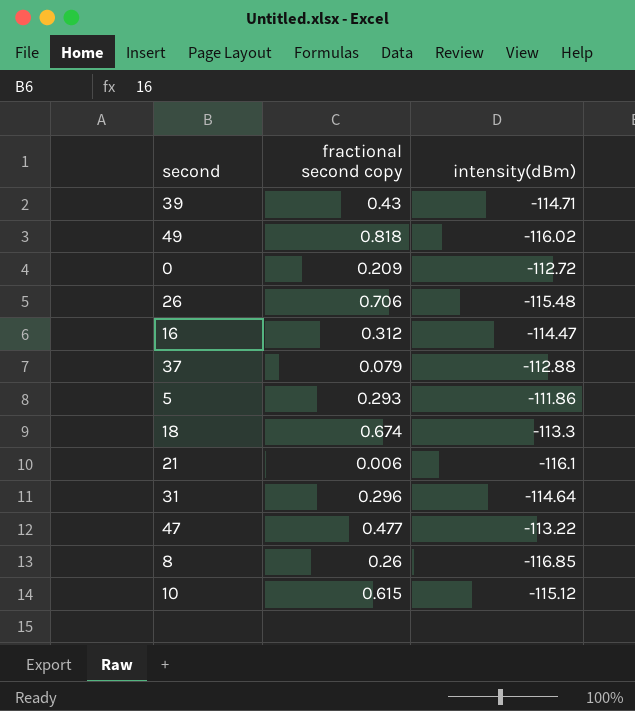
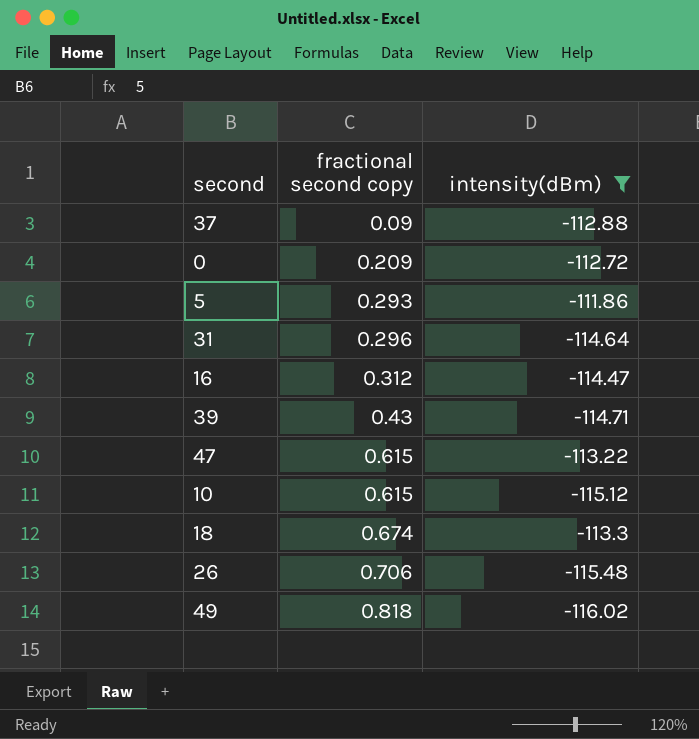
filter: none -> intensity(dBm) >= -116.02
row order: none -> fractional second copy ascending
37 | fractional second copy: 0.079 -> 0.09
47 | fractional second copy: 0.477 -> 0.615

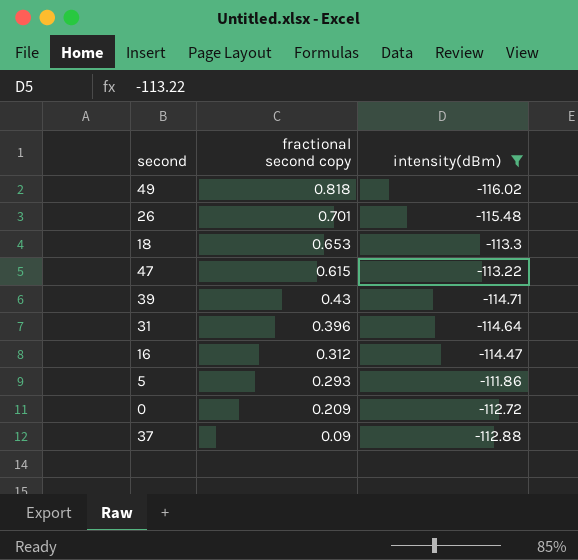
row order: fractional second copy ascending -> fractional second copy descending
row 10: 0.615 | -115.12 -> none
26 | fractional second copy: 0.706 -> 0.701
18 | fractional second copy: 0.674 -> 0.653
31 | fractional second copy: 0.296 -> 0.396

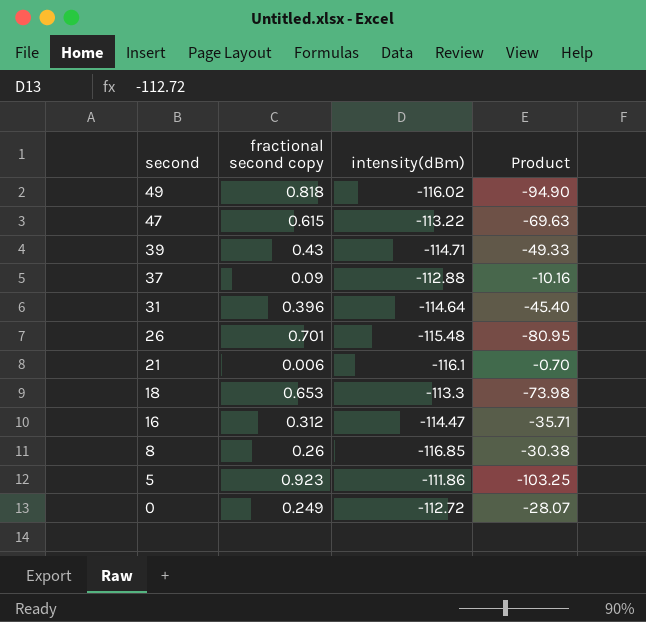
filter: intensity(dBm) >= -116.02 -> none
row order: fractional second copy descending -> second descending
column Product | formula: none -> [fractional second copy] * [intensity(dBm)]
5 | fractional second copy: 0.293 -> 0.923
0 | fractional second copy: 0.209 -> 0.249

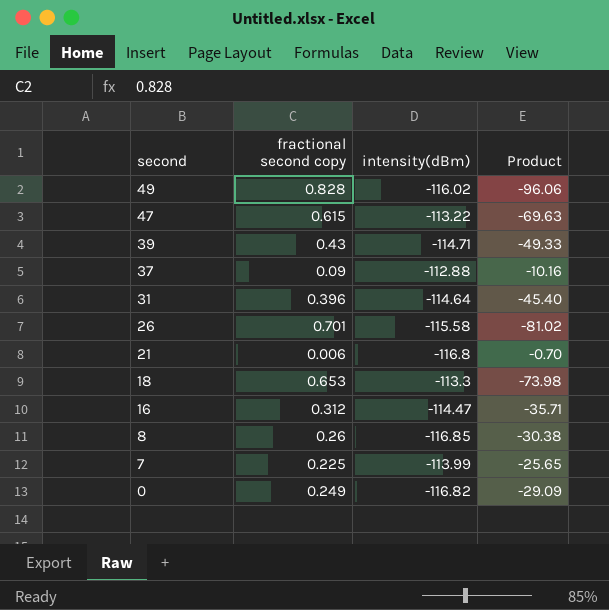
row 5: 0.923 | -111.86 | -103.25 -> none
49 | fractional second copy: 0.818 -> 0.828
49 | Product: -94.90 -> -96.06
26 | intensity(dBm): -115.48 -> -115.58
26 | Product: -80.95 -> -81.02
21 | intensity(dBm): -116.1 -> -116.8
row 7: none -> 0.225 | -113.99 | -25.65
0 | intensity(dBm): -112.72 -> -116.82
0 | Product: -28.07 -> -29.09

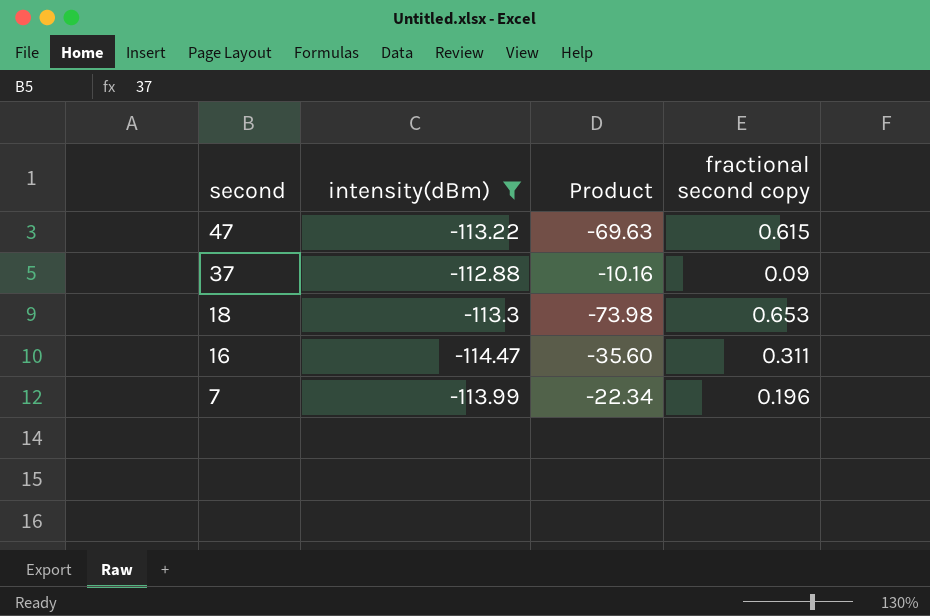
filter: none -> intensity(dBm) >= -114.47
column fractional second copy | position: 2 -> 4
16 | Product: -35.71 -> -35.60
16 | fractional second copy: 0.312 -> 0.311
7 | Product: -25.65 -> -22.34
7 | fractional second copy: 0.225 -> 0.196

